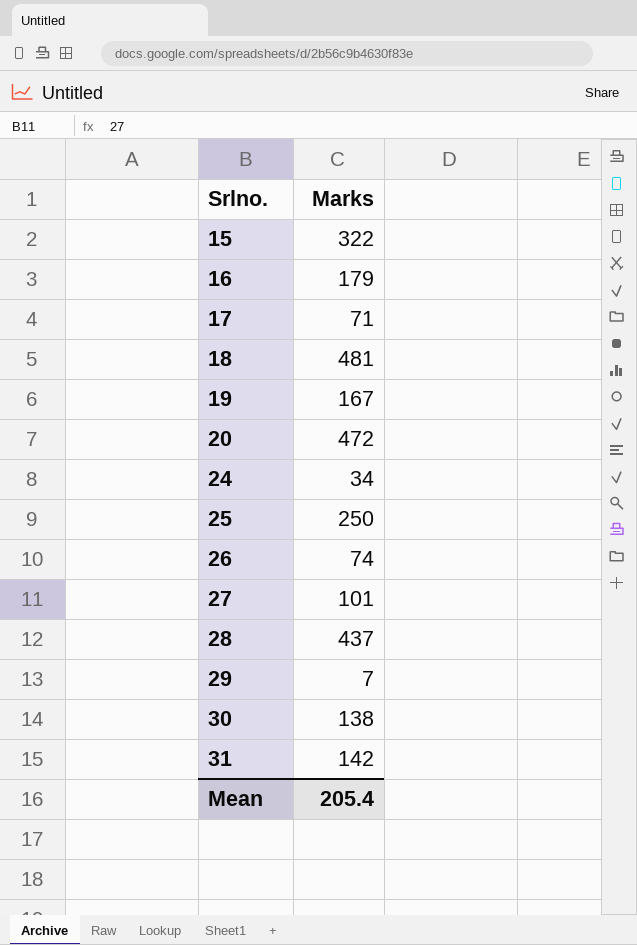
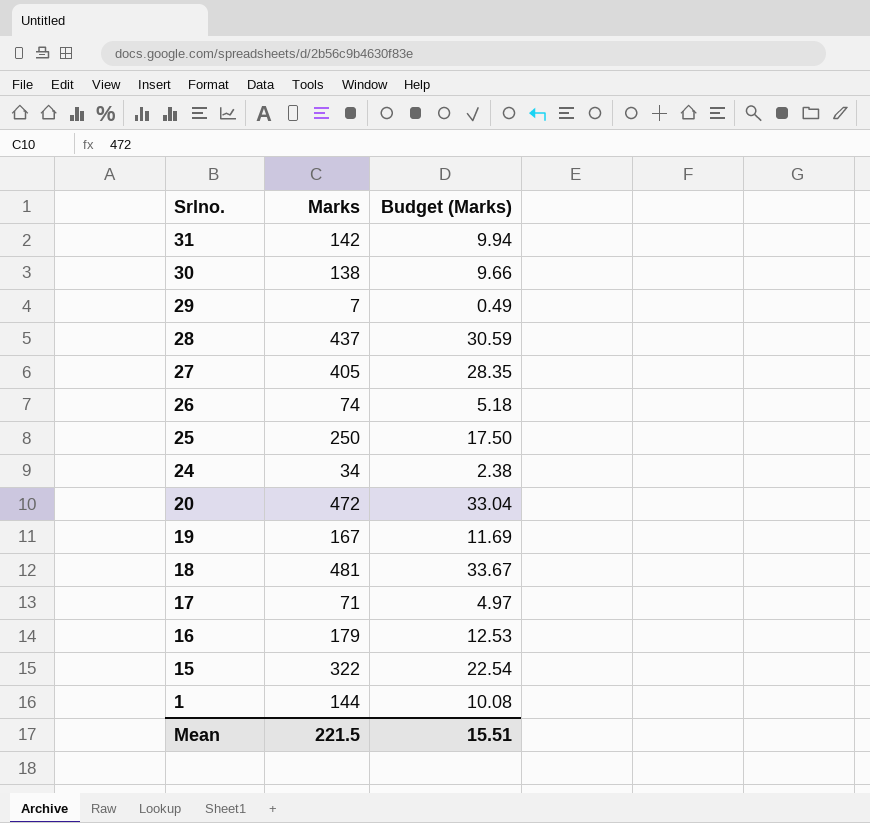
row order: Srlno. ascending -> Srlno. descending
column Budget (Marks) | formula: none -> [Marks] * 0.07
27 | Marks: 101 -> 405
row 1: none -> 144 | 10.08
Mean | Marks: 205.4 -> 221.5

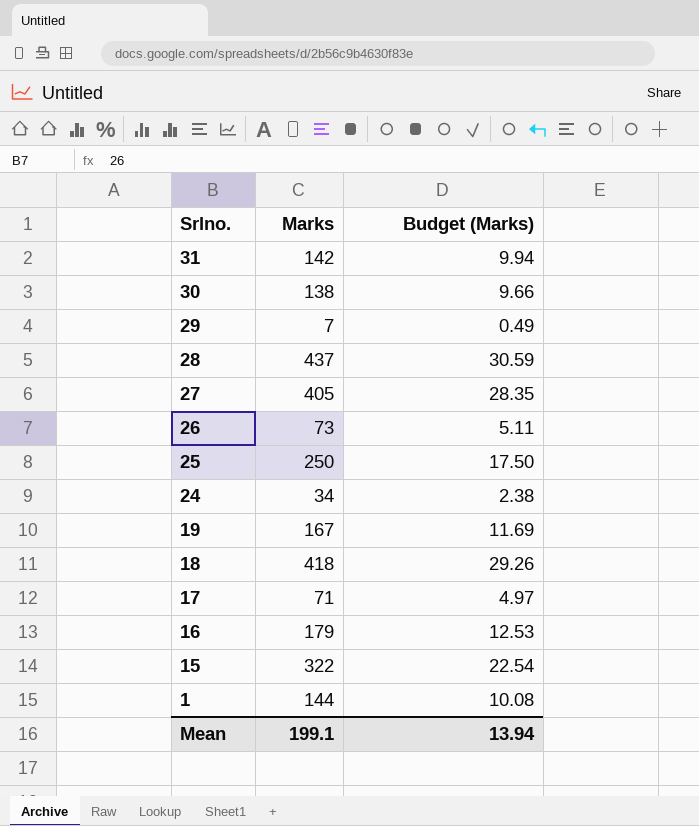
row 20: 472 | 33.04 -> none
26 | Marks: 74 -> 73
26 | Budget (Marks): 5.18 -> 5.11
18 | Marks: 481 -> 418
18 | Budget (Marks): 33.67 -> 29.26
Mean | Marks: 221.5 -> 199.1
Mean | Budget (Marks): 15.51 -> 13.94

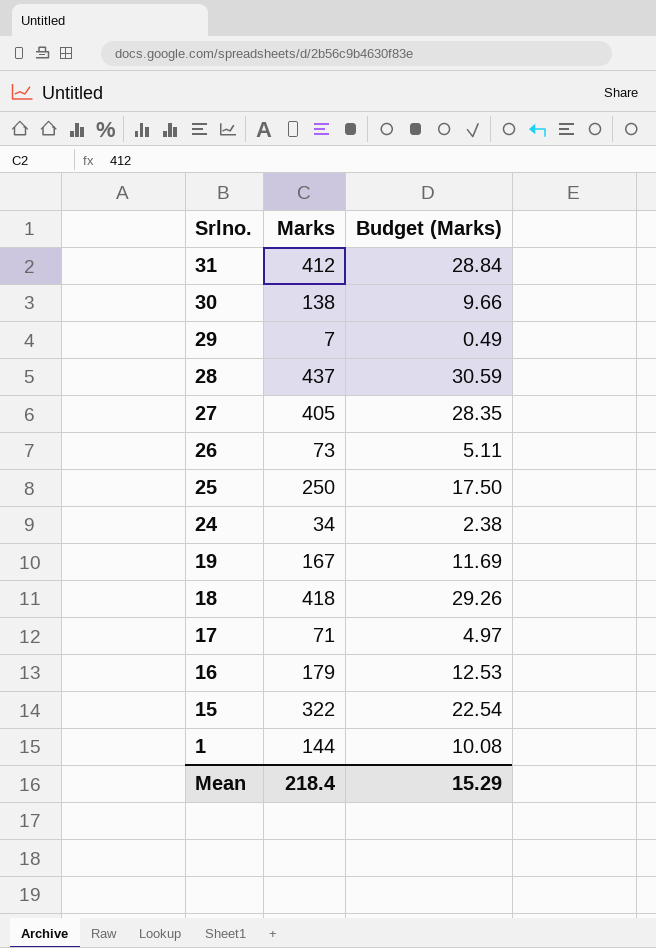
31 | Marks: 142 -> 412
31 | Budget (Marks): 9.94 -> 28.84
Mean | Marks: 199.1 -> 218.4
Mean | Budget (Marks): 13.94 -> 15.29

